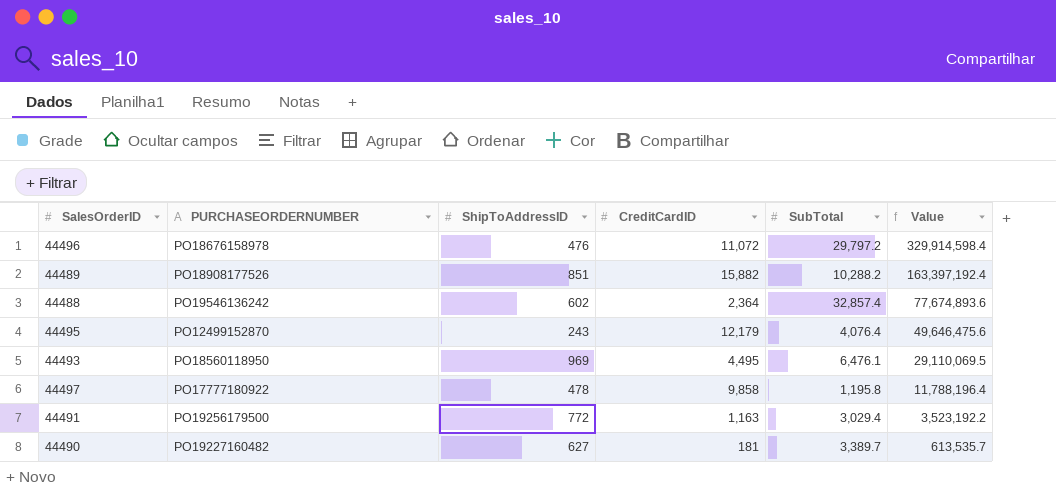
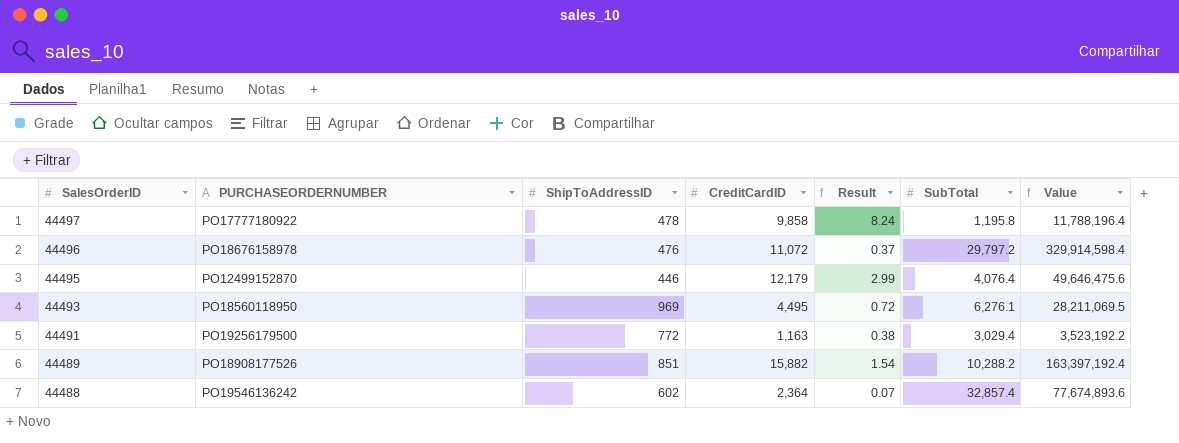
row order: Value descending -> SalesOrderID descending
column Result | formula: none -> [CreditCardID] / [SubTotal]
row 44490: PO19227160482 | 627 | 181 | 3,389.7 | 613,535.7 -> none
44495 | ShipToAddressID: 243 -> 446
44493 | SubTotal: 6,476.1 -> 6,276.1
44493 | Value: 29,110,069.5 -> 28,211,069.5

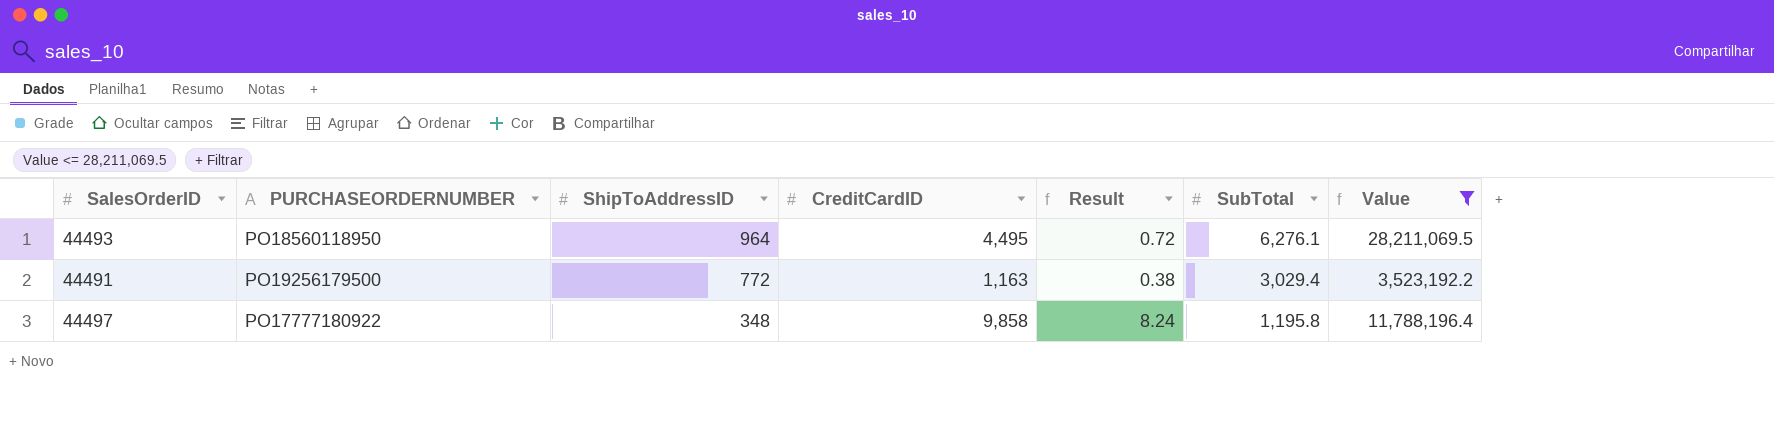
filter: none -> Value <= 28,211,069.5
row order: SalesOrderID descending -> ShipToAddressID descending
44493 | ShipToAddressID: 969 -> 964
44497 | ShipToAddressID: 478 -> 348

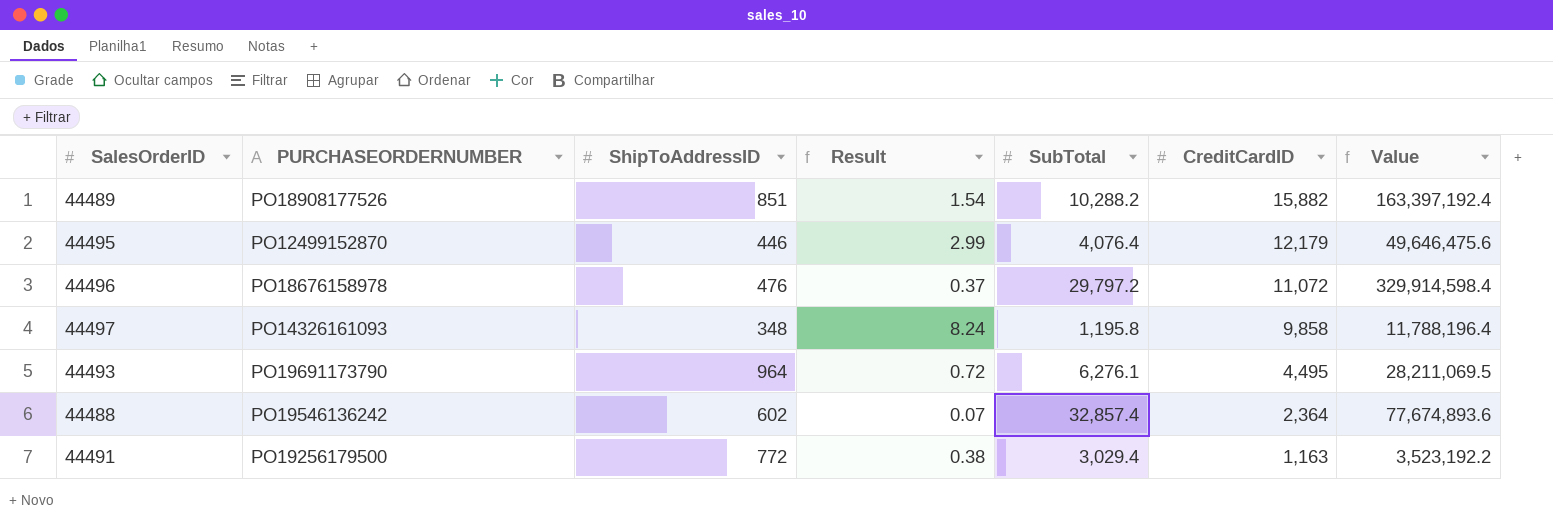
filter: Value <= 28,211,069.5 -> none
row order: ShipToAddressID descending -> CreditCardID descending
column CreditCardID | position: 4 -> 6
44497 | PURCHASEORDERNUMBER: PO17777180922 -> PO14326161093
44493 | PURCHASEORDERNUMBER: PO18560118950 -> PO19691173790

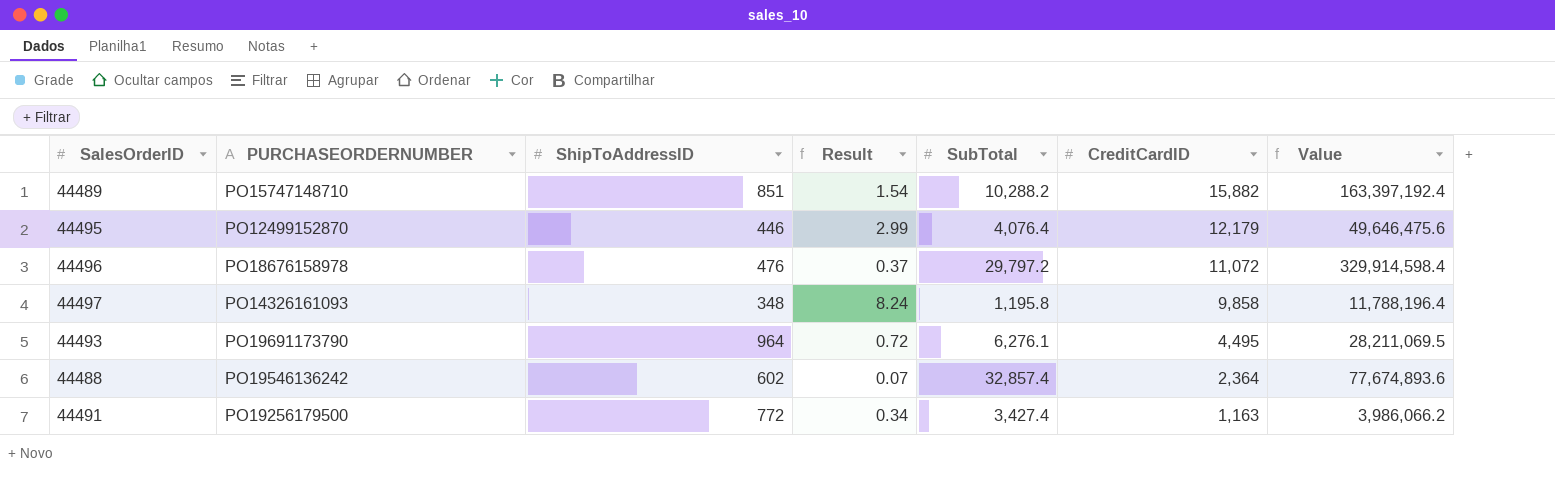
44489 | PURCHASEORDERNUMBER: PO18908177526 -> PO15747148710
44491 | Result: 0.38 -> 0.34
44491 | SubTotal: 3,029.4 -> 3,427.4
44491 | Value: 3,523,192.2 -> 3,986,066.2

